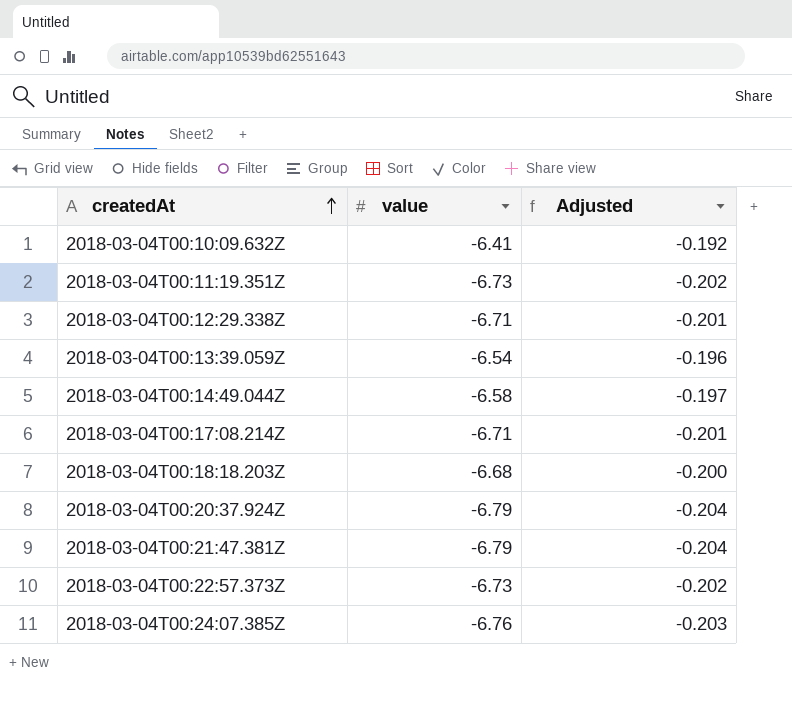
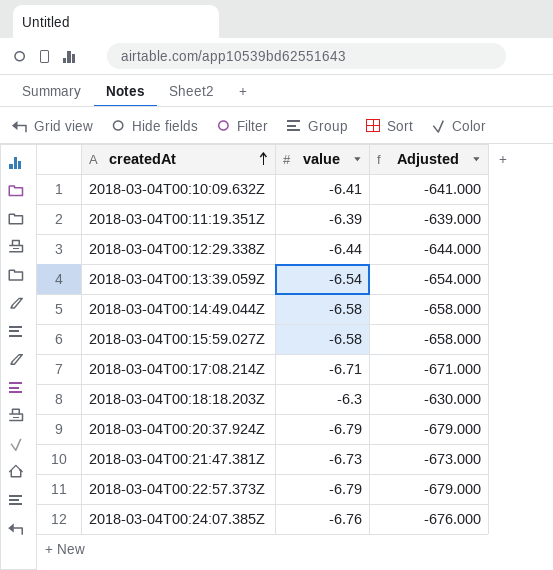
column Adjusted | formula: [value] * 0.03 -> [value] * 100
2018-03-04T00:11:19.351Z | value: -6.73 -> -6.39
2018-03-04T00:12:29.338Z | value: -6.71 -> -6.44
row 2018-03-04T00:15:59.027Z: none -> -6.58 | -658.000
2018-03-04T00:18:18.203Z | value: -6.68 -> -6.3
2018-03-04T00:21:47.381Z | value: -6.79 -> -6.73
2018-03-04T00:22:57.373Z | value: -6.73 -> -6.79

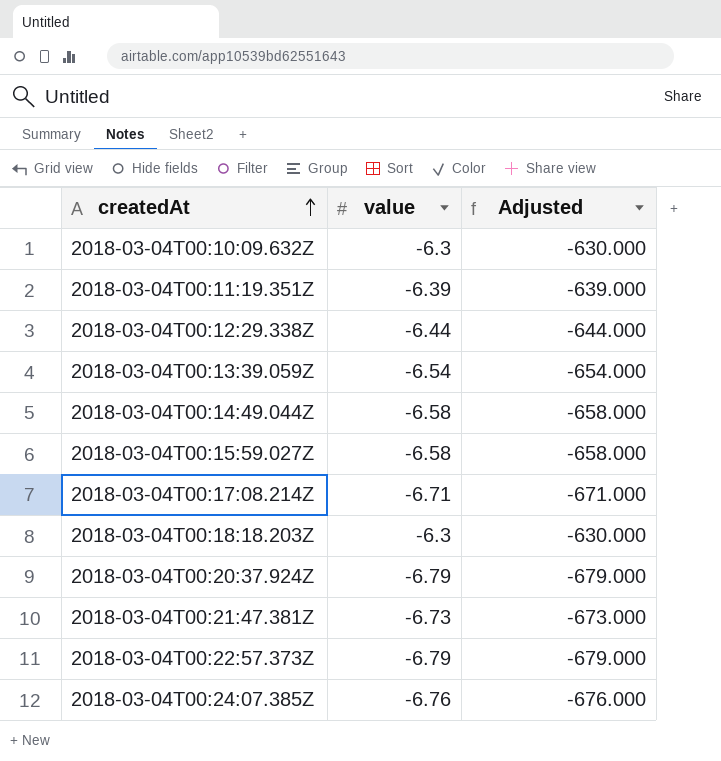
2018-03-04T00:10:09.632Z | value: -6.41 -> -6.3
2018-03-04T00:10:09.632Z | Adjusted: -641.000 -> -630.000

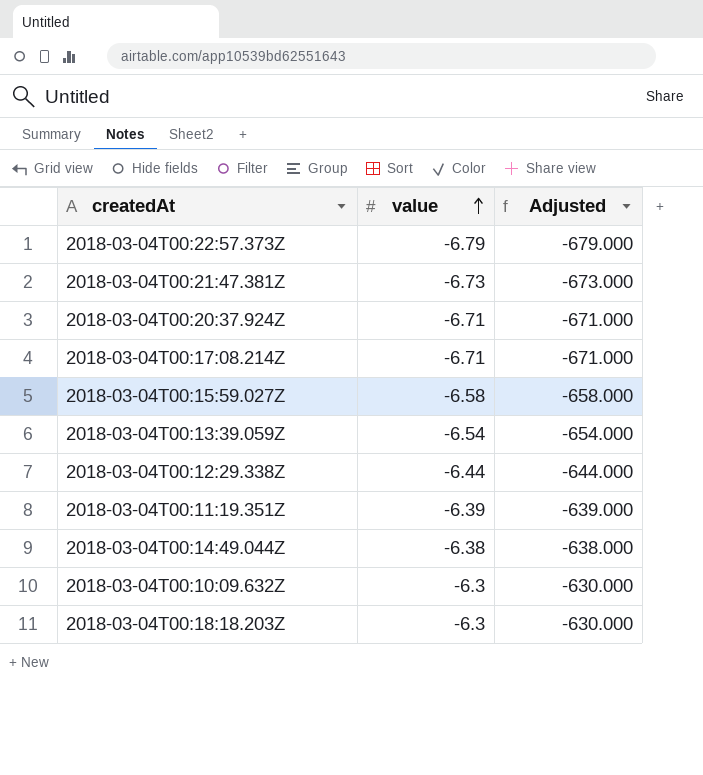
row order: createdAt ascending -> value ascending
row 2018-03-04T00:24:07.385Z: -6.76 | -676.000 -> none
2018-03-04T00:20:37.924Z | value: -6.79 -> -6.71
2018-03-04T00:20:37.924Z | Adjusted: -679.000 -> -671.000
2018-03-04T00:14:49.044Z | value: -6.58 -> -6.38
2018-03-04T00:14:49.044Z | Adjusted: -658.000 -> -638.000

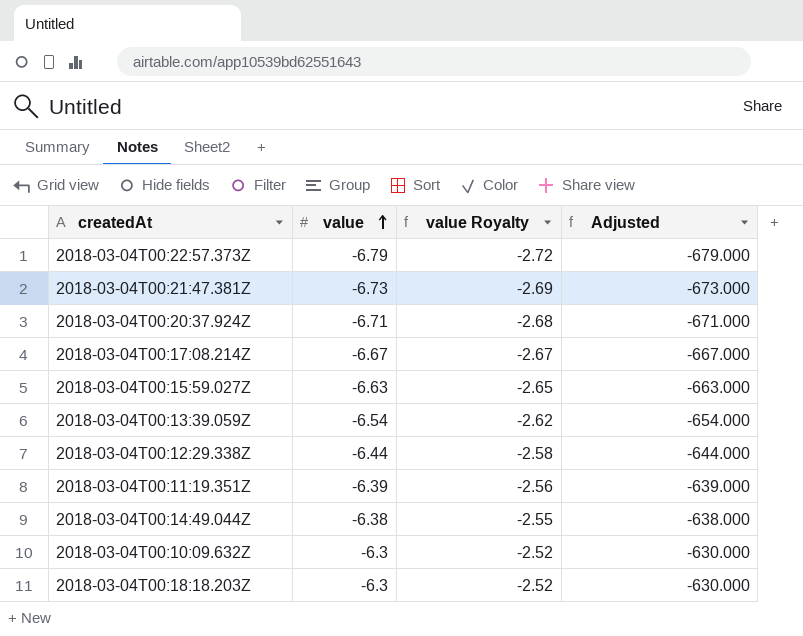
column value Royalty | formula: none -> [value] * 0.4
2018-03-04T00:17:08.214Z | value: -6.71 -> -6.67
2018-03-04T00:17:08.214Z | Adjusted: -671.000 -> -667.000
2018-03-04T00:15:59.027Z | value: -6.58 -> -6.63
2018-03-04T00:15:59.027Z | Adjusted: -658.000 -> -663.000

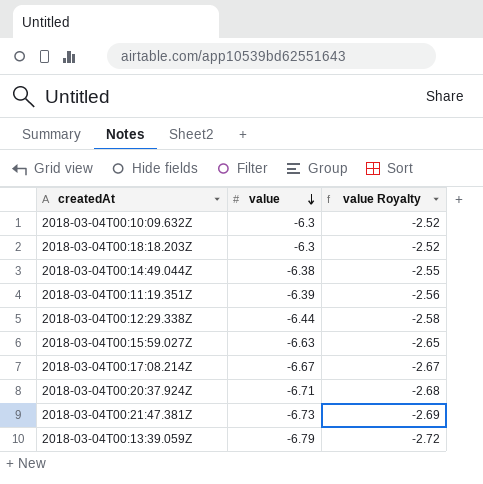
row order: value ascending -> value descending
column Adjusted | formula: [value] * 100 -> none
row 2018-03-04T00:22:57.373Z: -6.79 | -2.72 | -679.000 -> none
2018-03-04T00:13:39.059Z | value: -6.54 -> -6.79
2018-03-04T00:13:39.059Z | value Royalty: -2.62 -> -2.72

